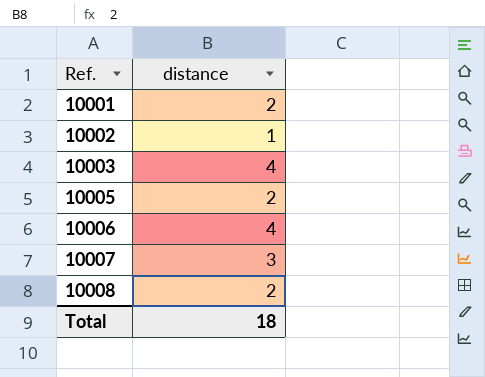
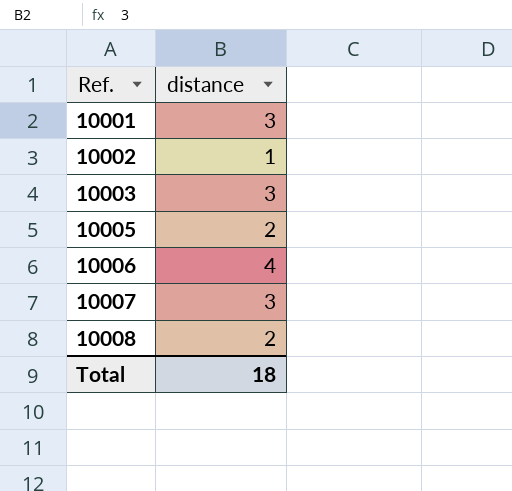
10001 | distance: 2 -> 3
10003 | distance: 4 -> 3

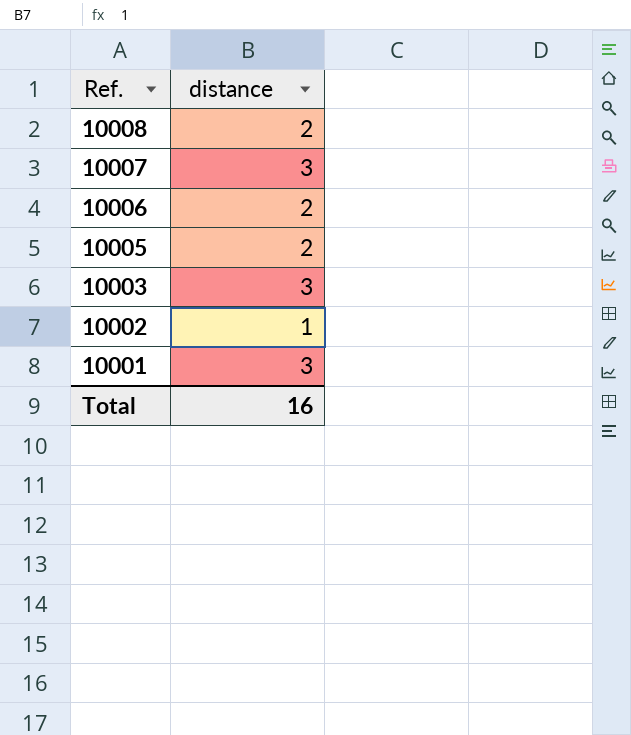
row order: Ref. ascending -> Ref. descending
10006 | distance: 4 -> 2
Total | distance: 18 -> 16

